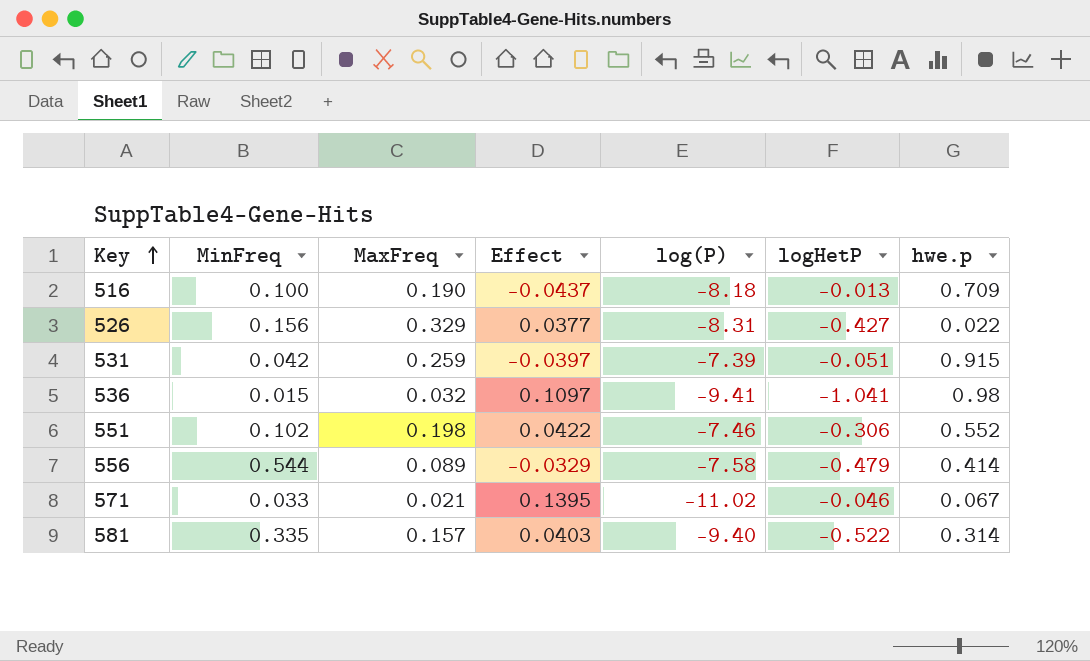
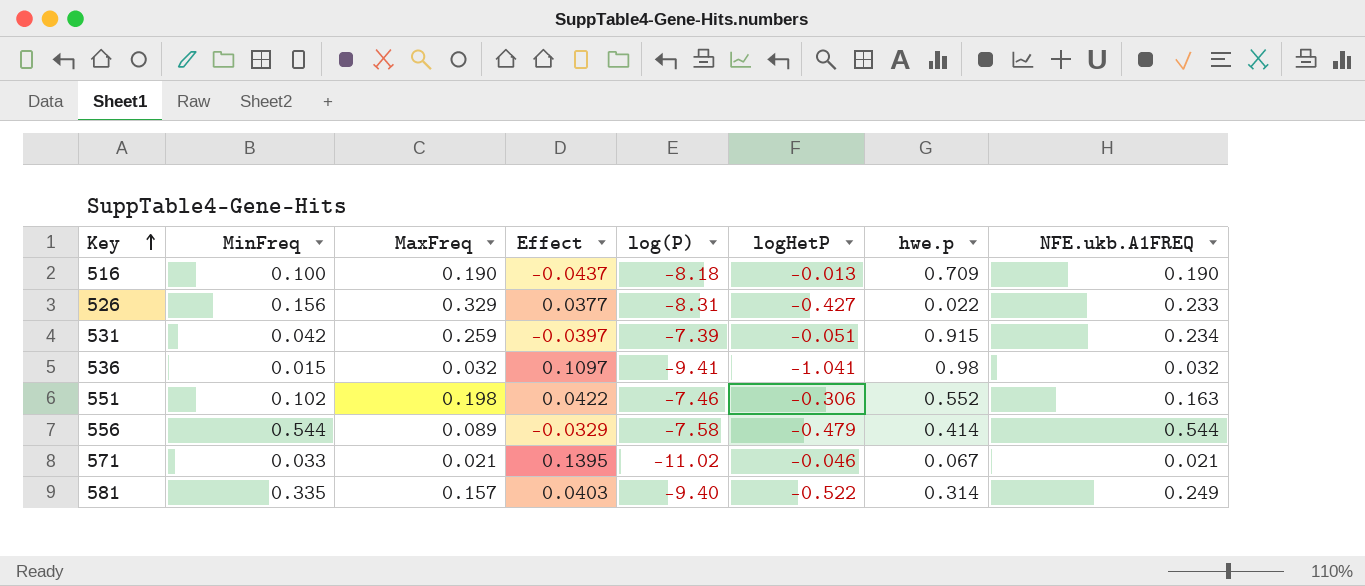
column NFE.ukb.A1FREQ | position: none -> 8

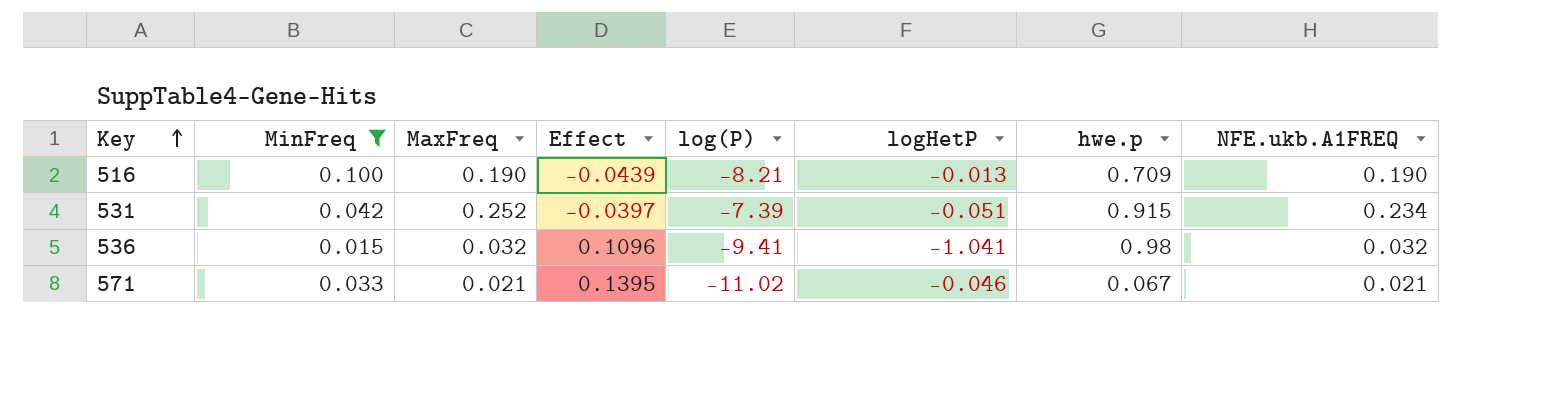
filter: none -> MinFreq <= 0.100
516 | Effect: -0.0437 -> -0.0439
516 | log(P): -8.18 -> -8.21
531 | MaxFreq: 0.259 -> 0.252
536 | Effect: 0.1097 -> 0.1096

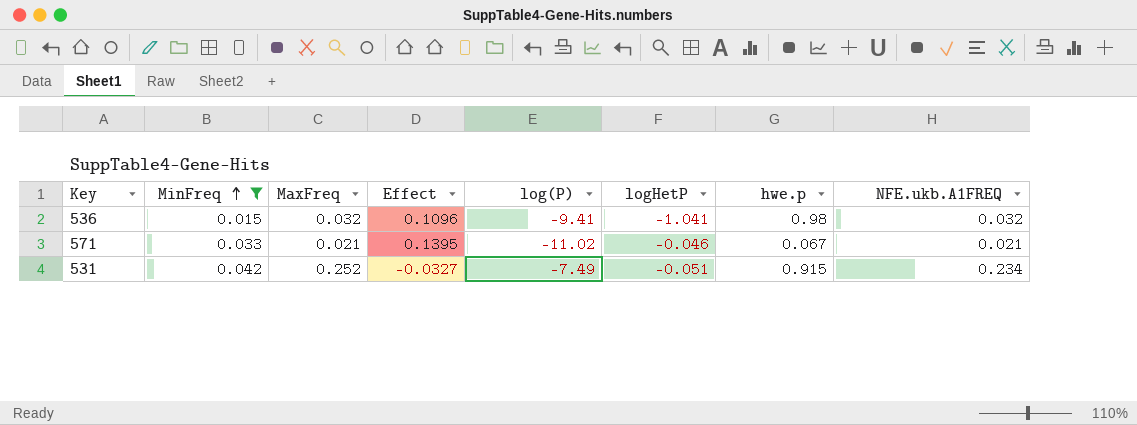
row order: Key ascending -> MinFreq ascending
row 516: 0.100 | 0.190 | -0.0439 | -8.21 | -0.013 | 0.709 | 0.190 -> none
531 | Effect: -0.0397 -> -0.0327
531 | log(P): -7.39 -> -7.49

